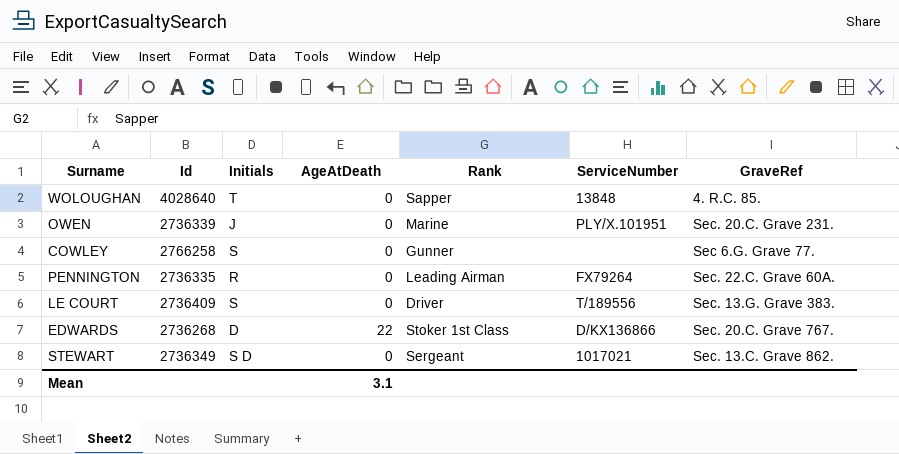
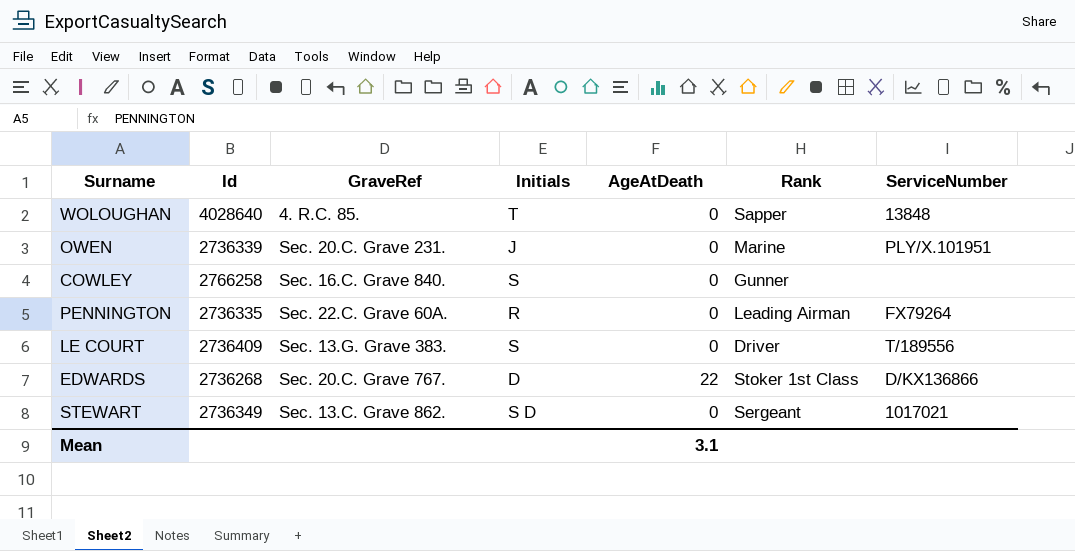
column GraveRef | position: 7 -> 3
COWLEY | GraveRef: Sec 6.G. Grave 77. -> Sec. 16.C. Grave 840.

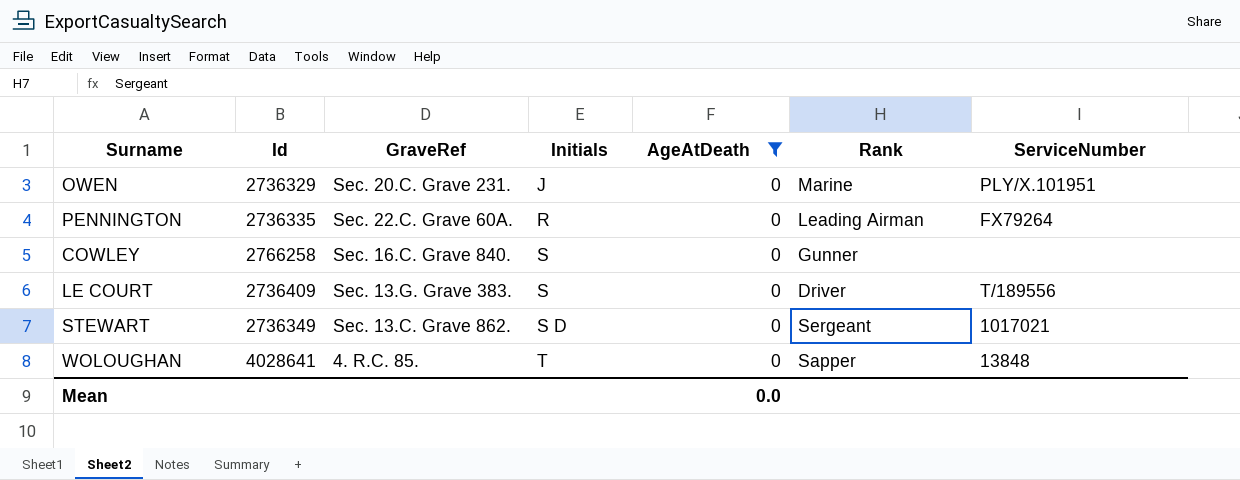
filter: none -> AgeAtDeath = 0
row order: none -> Initials ascending
OWEN | Id: 2736339 -> 2736329
WOLOUGHAN | Id: 4028640 -> 4028641
Mean | AgeAtDeath: 3.1 -> 0.0

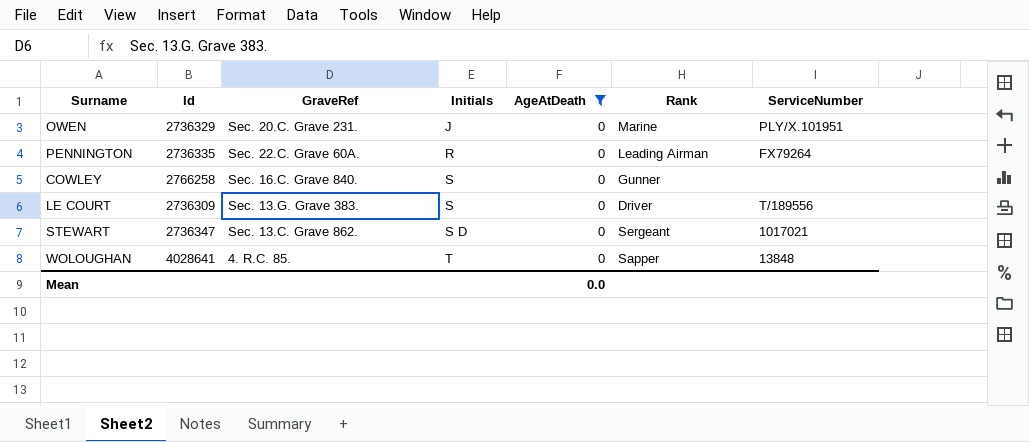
LE COURT | Id: 2736409 -> 2736309
STEWART | Id: 2736349 -> 2736347

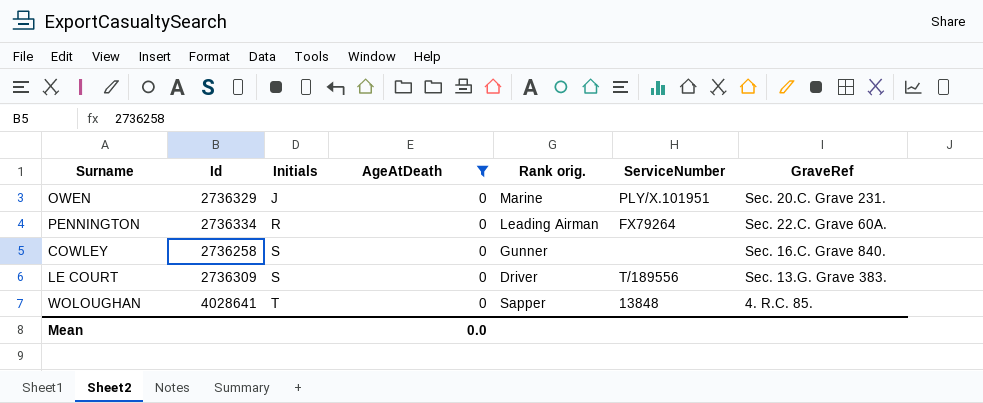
column name: Rank -> Rank orig.
column GraveRef | position: 3 -> 7
row STEWART: 2736347 | Sec. 13.C. Grave 862. | S D | 0 | Sergeant | 1017021 -> none
PENNINGTON | Id: 2736335 -> 2736334
COWLEY | Id: 2766258 -> 2736258

